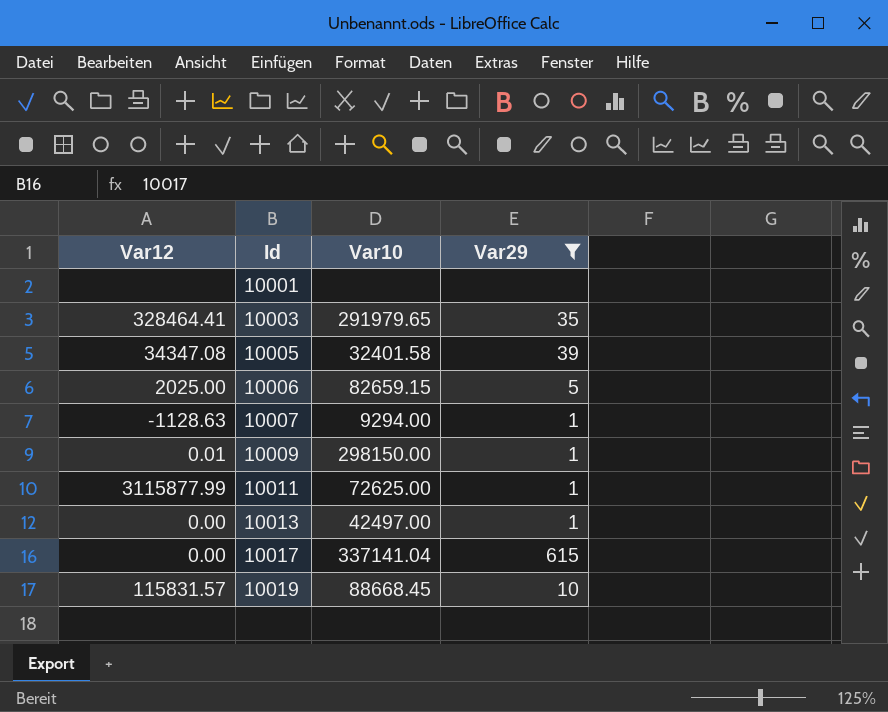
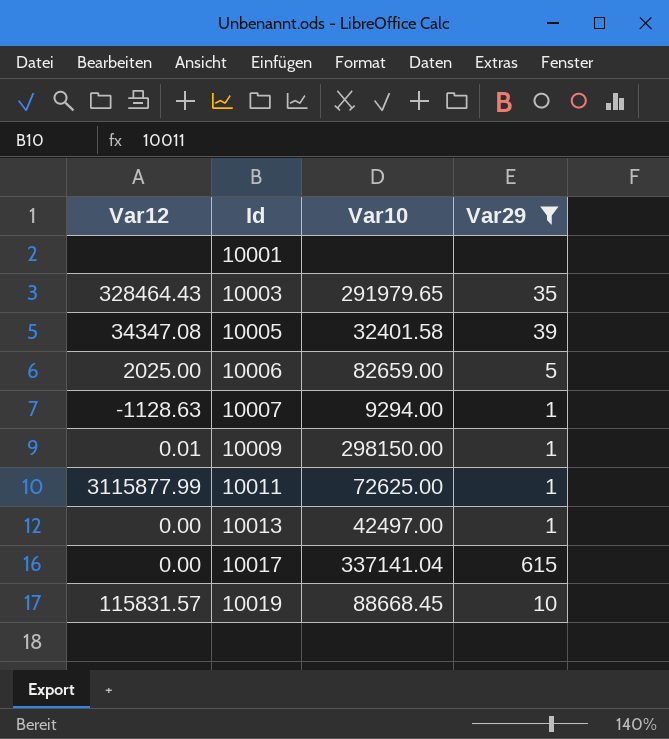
10003 | Var12: 328464.41 -> 328464.43
10006 | Var10: 82659.15 -> 82659.00

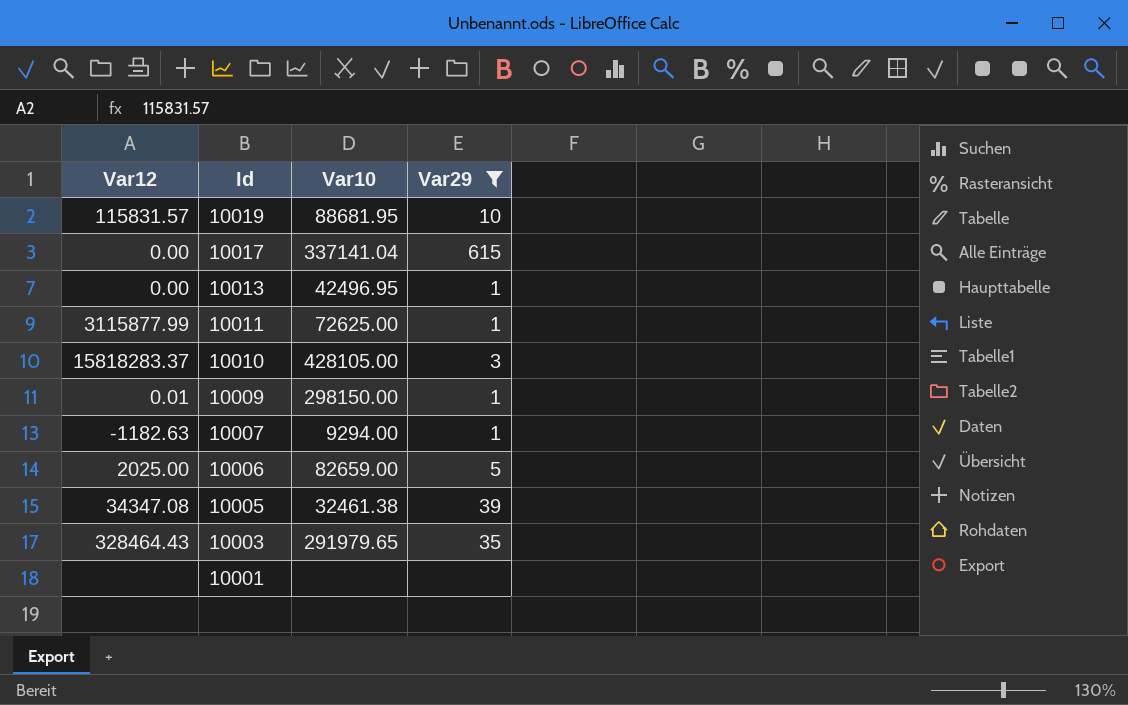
row order: Id ascending -> Id descending
10019 | Var10: 88668.45 -> 88681.95
10013 | Var10: 42497.00 -> 42496.95
row 10010: none -> 15818283.37 | 428105.00 | 3
10007 | Var12: -1128.63 -> -1182.63
10005 | Var10: 32401.58 -> 32461.38

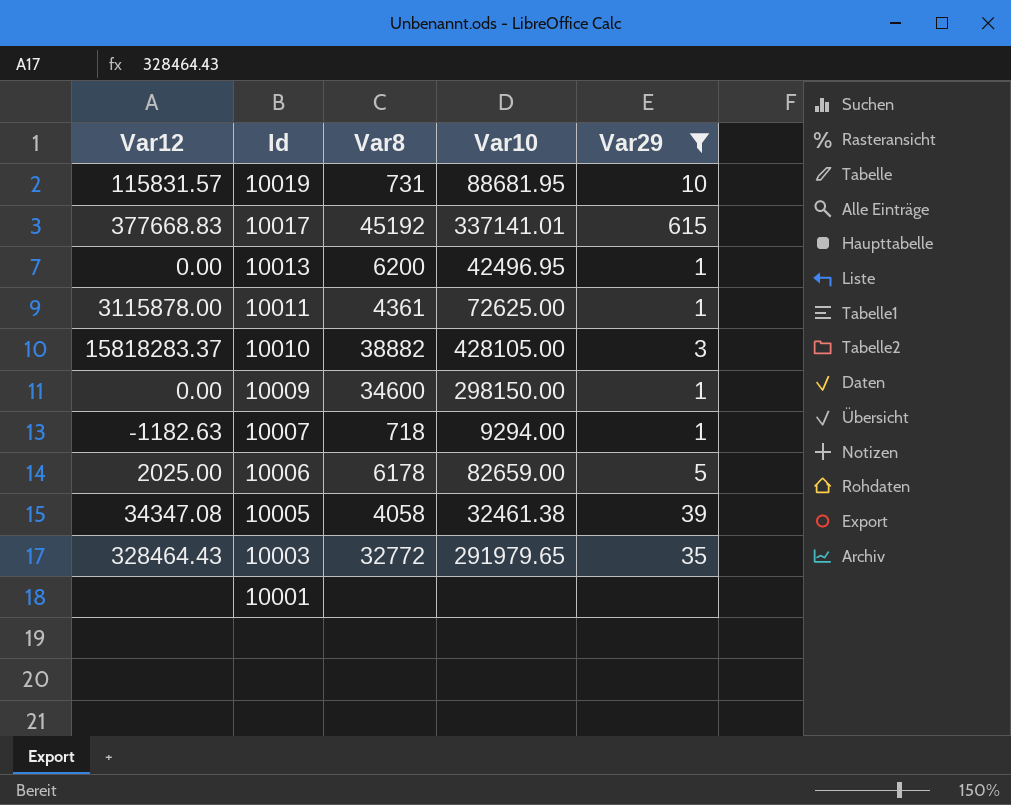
column Var8 | position: none -> 3
10017 | Var12: 0.00 -> 377668.83
10017 | Var10: 337141.04 -> 337141.01
10011 | Var12: 3115877.99 -> 3115878.00
10009 | Var12: 0.01 -> 0.00

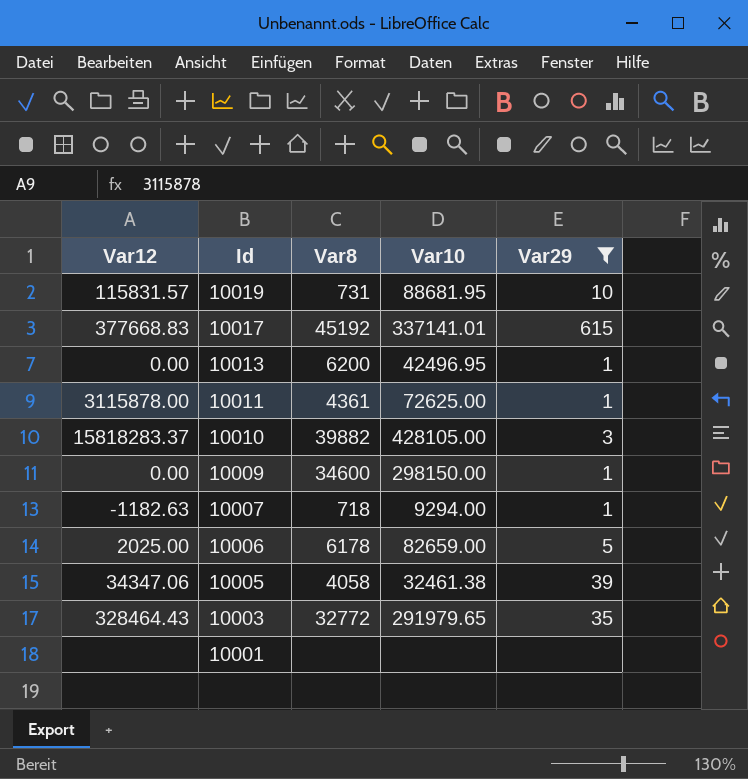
10010 | Var8: 38882 -> 39882
10005 | Var12: 34347.08 -> 34347.06

